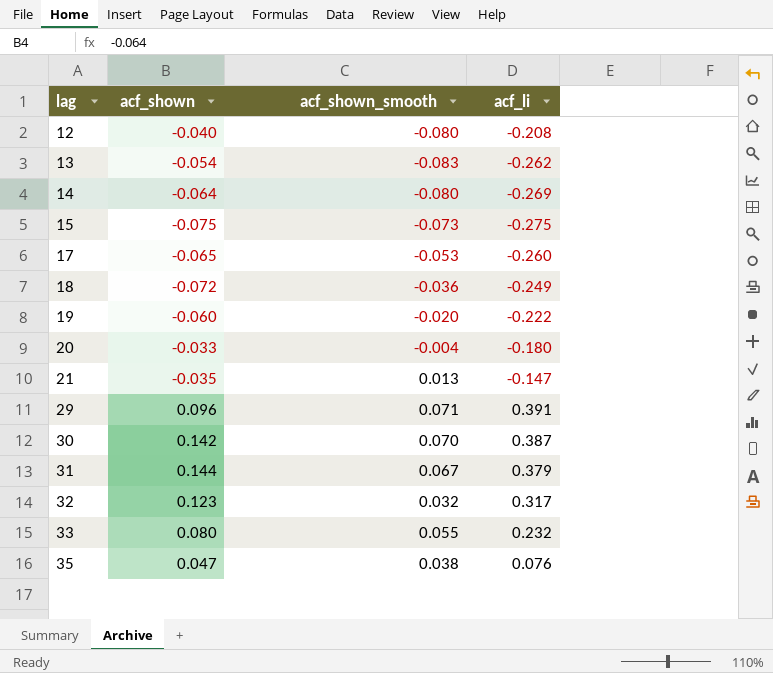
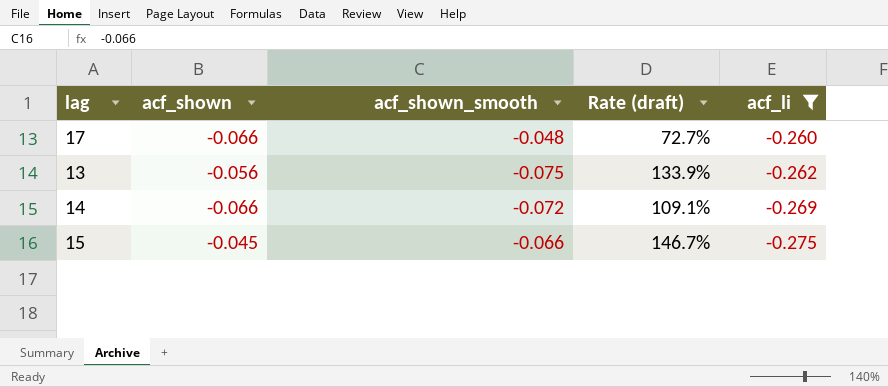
filter: none -> acf_li <= -0.260
row order: lag ascending -> acf_li descending
column Rate (draft) | formula: none -> [acf_shown_smooth] / [acf_shown]
17 | acf_shown: -0.065 -> -0.066
17 | acf_shown_smooth: -0.053 -> -0.048
13 | acf_shown: -0.054 -> -0.056
13 | acf_shown_smooth: -0.083 -> -0.075
14 | acf_shown: -0.064 -> -0.066
14 | acf_shown_smooth: -0.080 -> -0.072
15 | acf_shown: -0.075 -> -0.045
15 | acf_shown_smooth: -0.073 -> -0.066

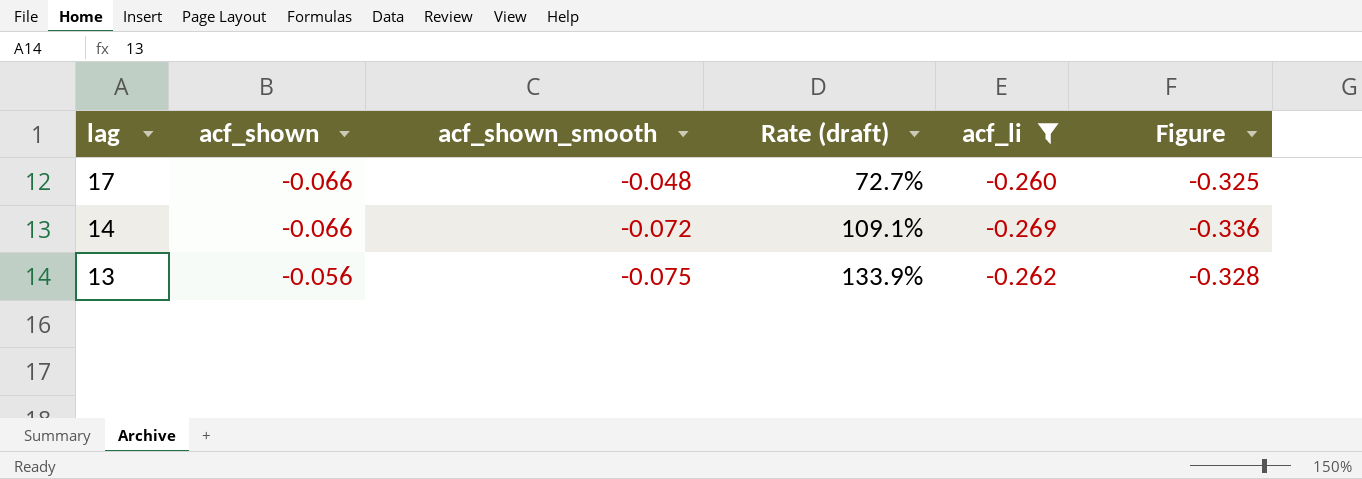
row order: acf_li descending -> lag descending
column Figure | formula: none -> [acf_li] * 1.25
row 15: -0.045 | -0.066 | 146.7% | -0.275 -> none

